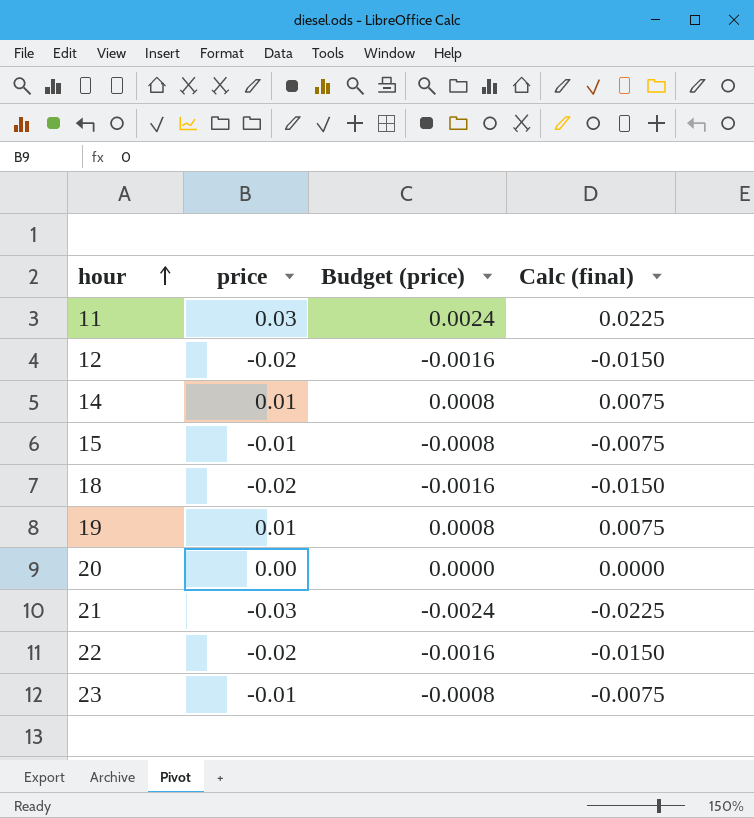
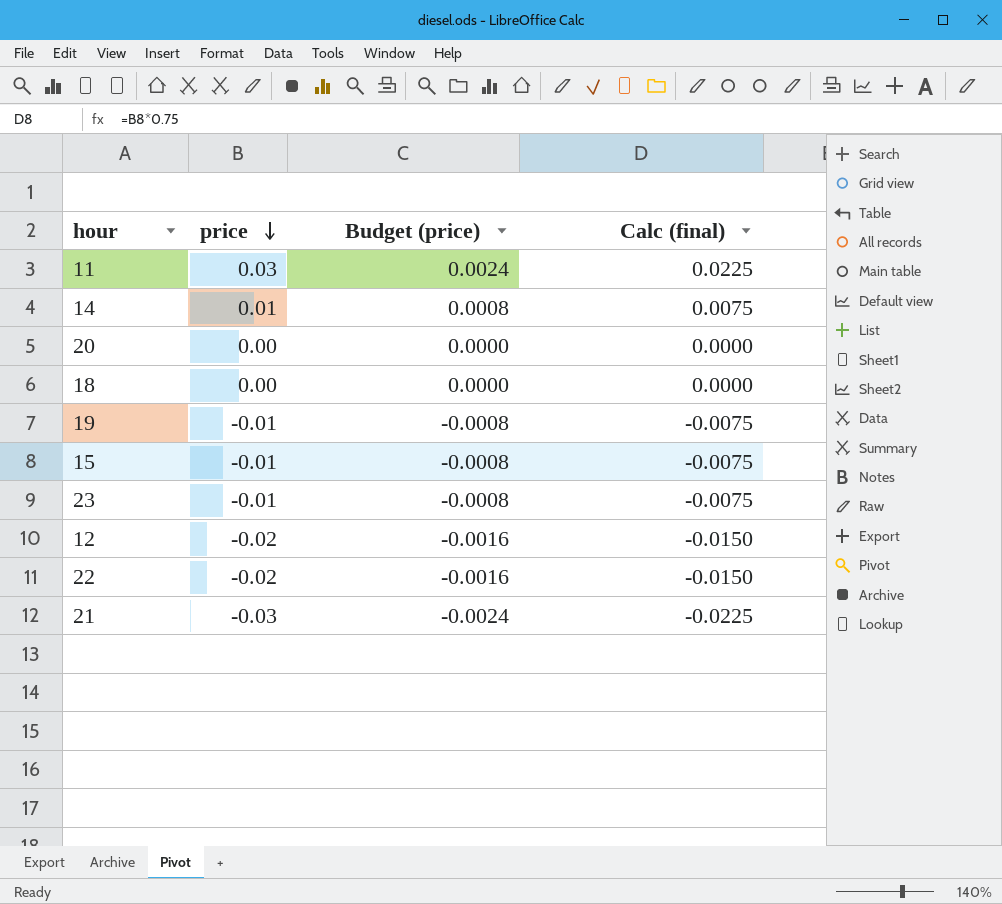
row order: hour ascending -> price descending
18 | price: -0.02 -> 0.00
18 | Budget (price): -0.0016 -> 0.0000
18 | Calc (final): -0.0150 -> 0.0000
19 | price: 0.01 -> -0.01
19 | Budget (price): 0.0008 -> -0.0008
19 | Calc (final): 0.0075 -> -0.0075

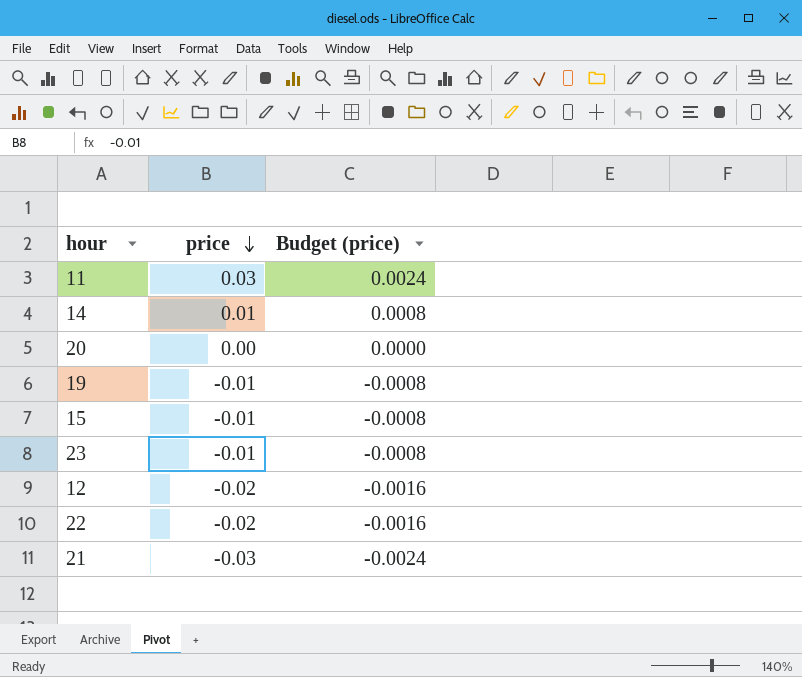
column Calc (final) | formula: [price] * 0.75 -> none
row 18: 0.00 | 0.0000 | 0.0000 -> none

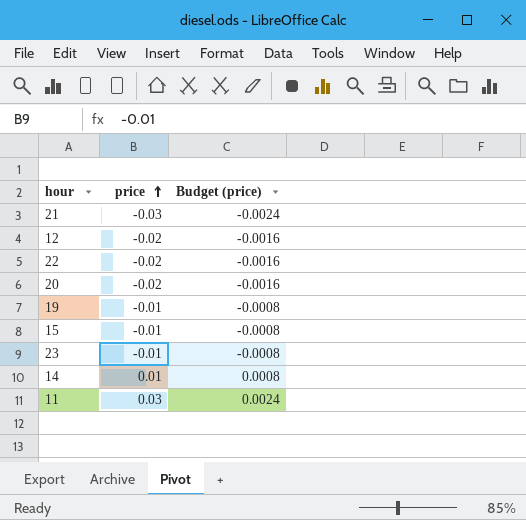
row order: price descending -> price ascending
20 | price: 0.00 -> -0.02
20 | Budget (price): 0.0000 -> -0.0016

